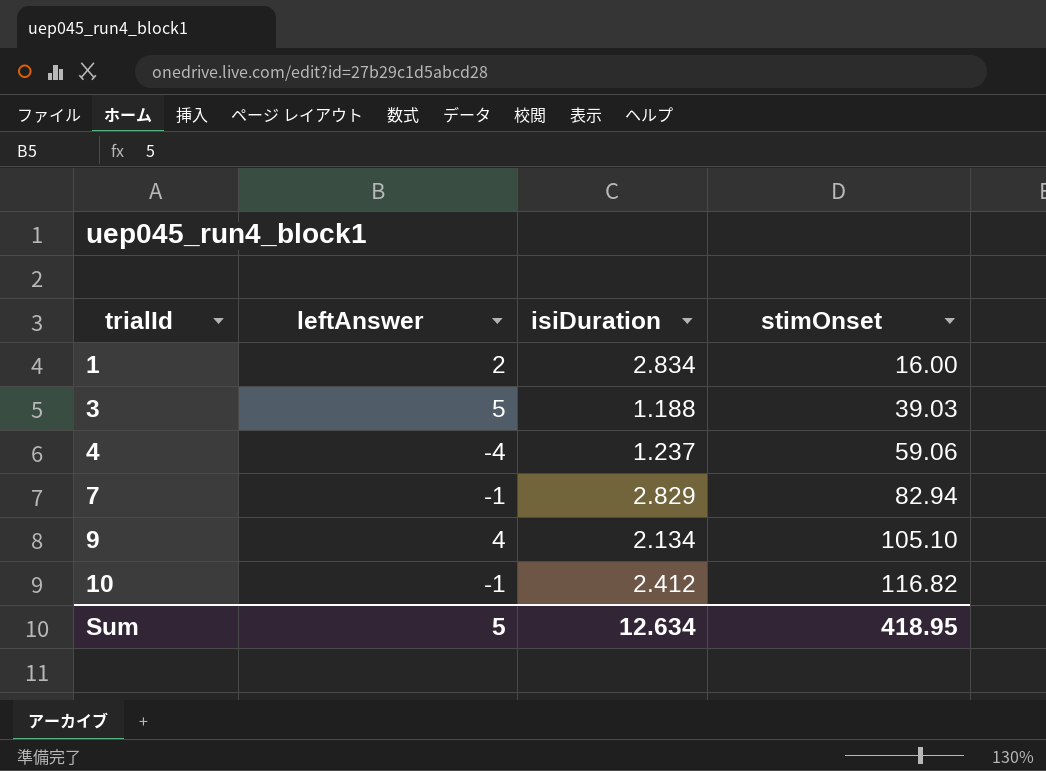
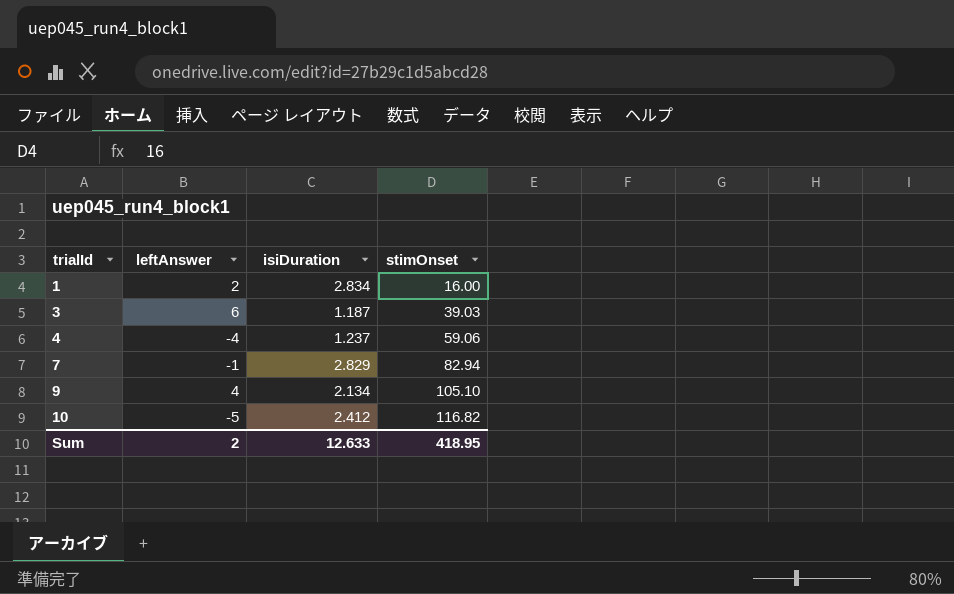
3 | leftAnswer: 5 -> 6
3 | isiDuration: 1.188 -> 1.187
10 | leftAnswer: -1 -> -5
Sum | leftAnswer: 5 -> 2
Sum | isiDuration: 12.634 -> 12.633

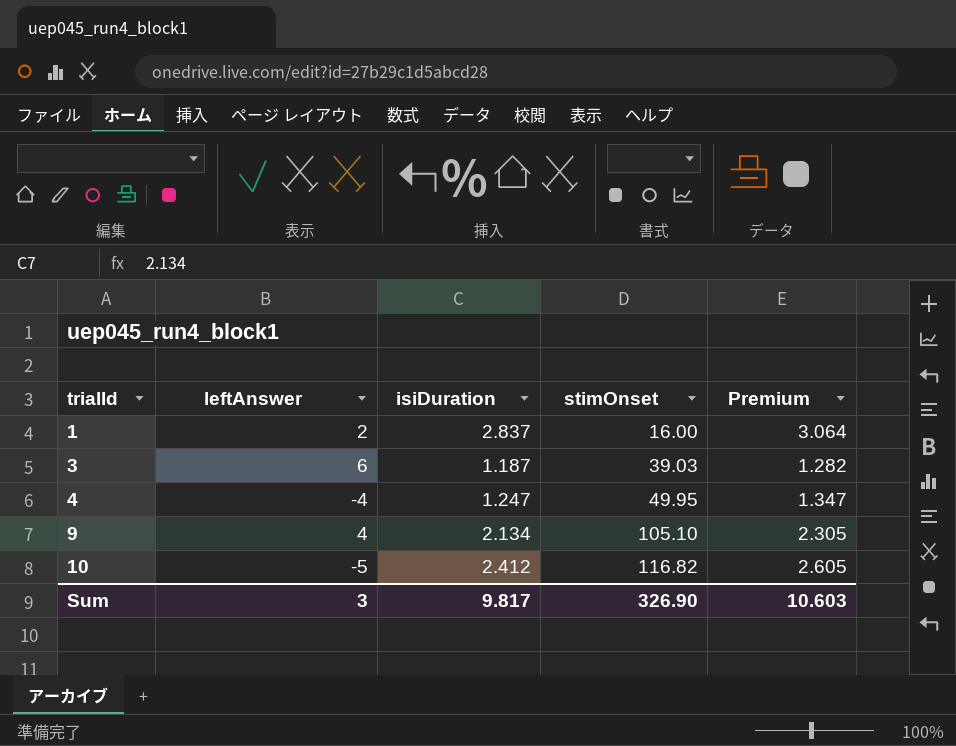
column Premium | formula: none -> [isiDuration] * 1.08
row 7: -1 | 2.829 | 82.94 -> none
1 | isiDuration: 2.834 -> 2.837
4 | isiDuration: 1.237 -> 1.247
4 | stimOnset: 59.06 -> 49.95
Sum | leftAnswer: 2 -> 3
Sum | isiDuration: 12.633 -> 9.817
Sum | stimOnset: 418.95 -> 326.90

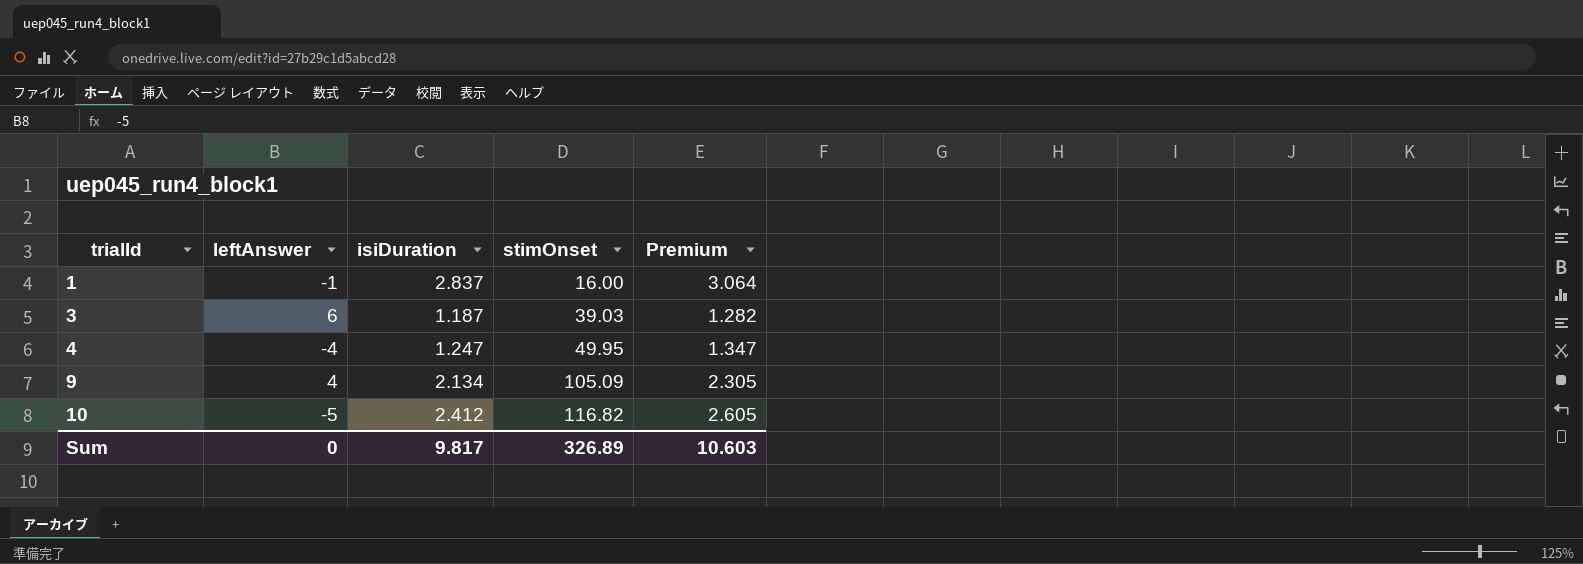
1 | leftAnswer: 2 -> -1
9 | stimOnset: 105.10 -> 105.09
Sum | leftAnswer: 3 -> 0
Sum | stimOnset: 326.90 -> 326.89

